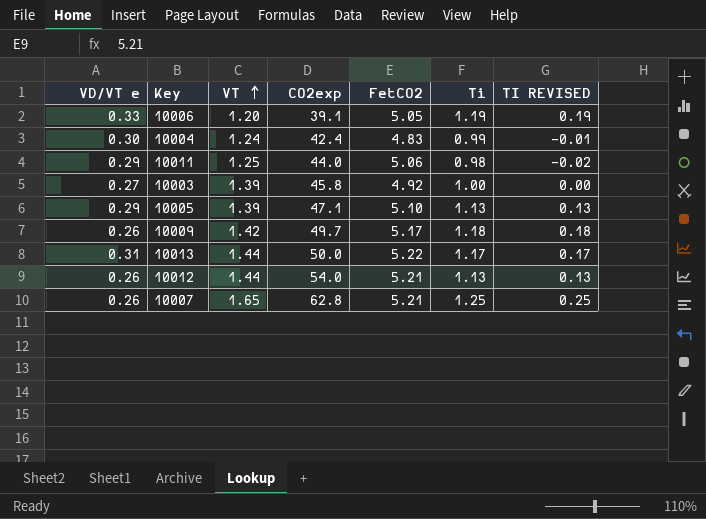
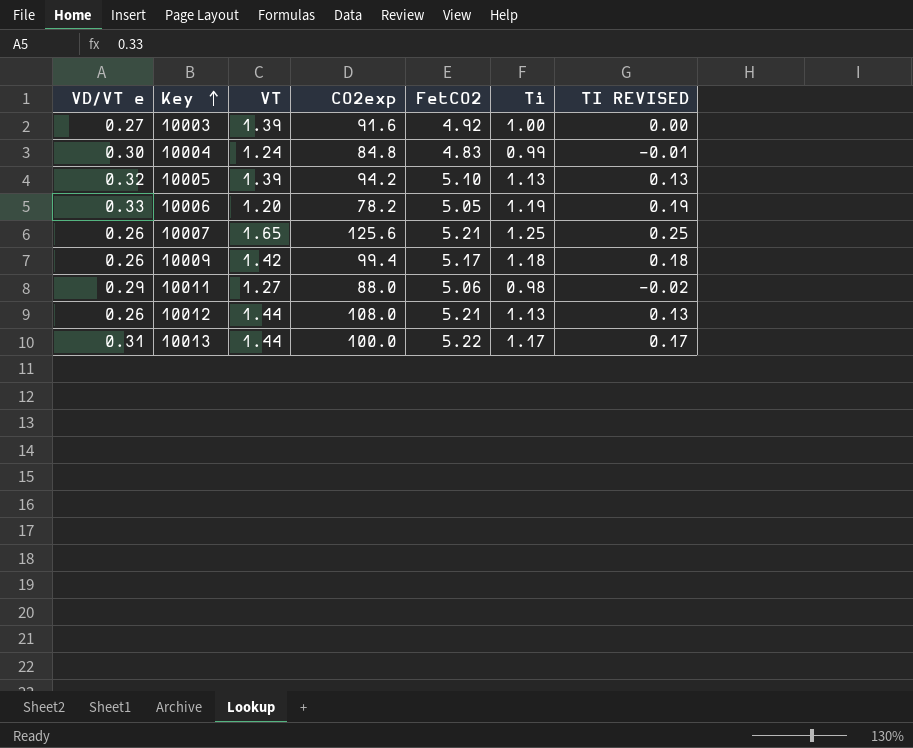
row order: VT ascending -> Key ascending
10003 | CO2exp: 45.8 -> 91.6
10004 | CO2exp: 42.4 -> 84.8
10005 | VD/VT e: 0.29 -> 0.32
10005 | CO2exp: 47.1 -> 94.2
10006 | CO2exp: 39.1 -> 78.2
10007 | CO2exp: 62.8 -> 125.6
10009 | CO2exp: 49.7 -> 99.4
10011 | VT: 1.25 -> 1.27
10011 | CO2exp: 44.0 -> 88.0
10012 | CO2exp: 54.0 -> 108.0
10013 | CO2exp: 50.0 -> 100.0

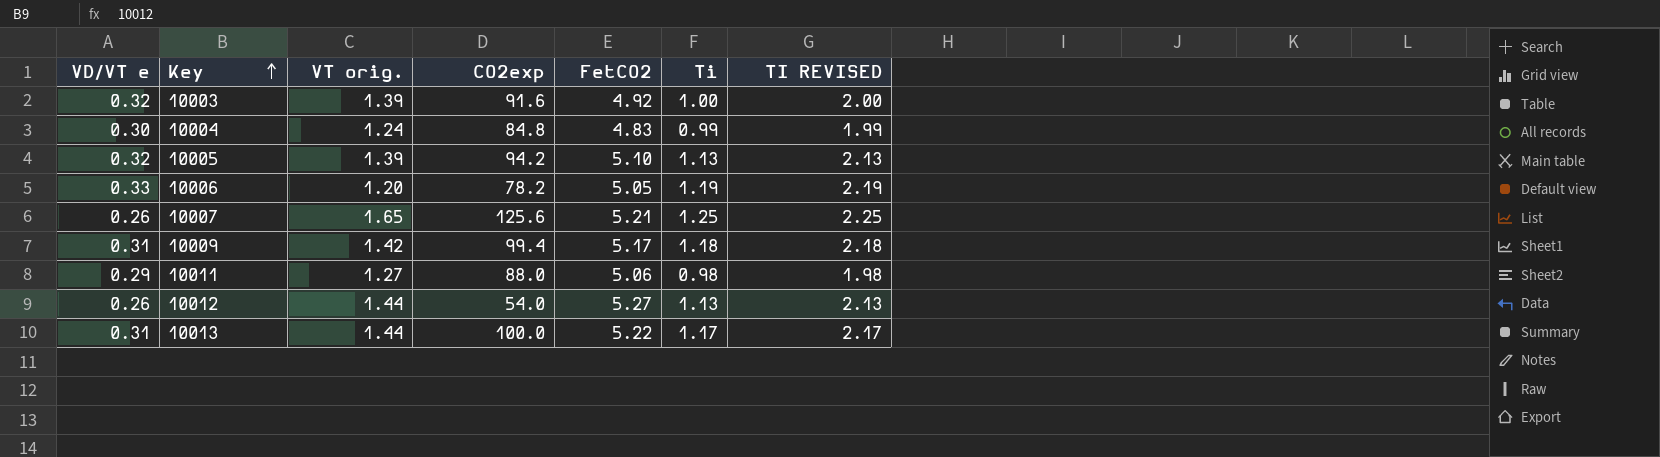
column name: VT -> VT orig.
column TI REVISED | formula: [Ti] - 1 -> [Ti] + 1
10003 | VD/VT e: 0.27 -> 0.32
10009 | VD/VT e: 0.26 -> 0.31
10012 | CO2exp: 108.0 -> 54.0
10012 | FetCO2: 5.21 -> 5.27

